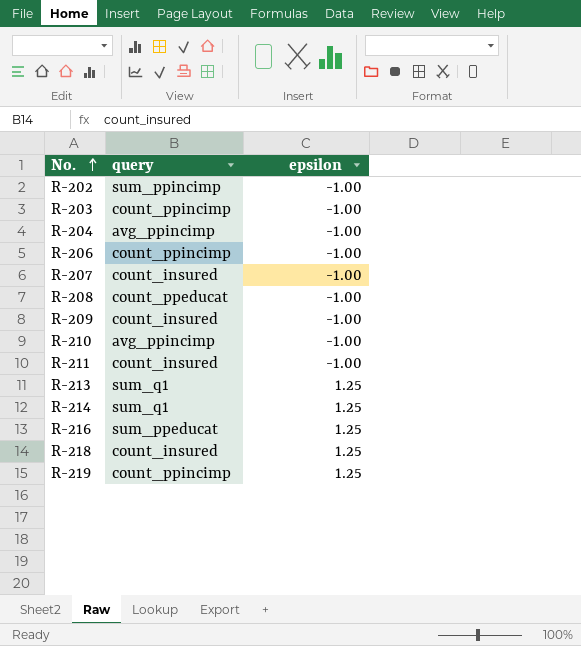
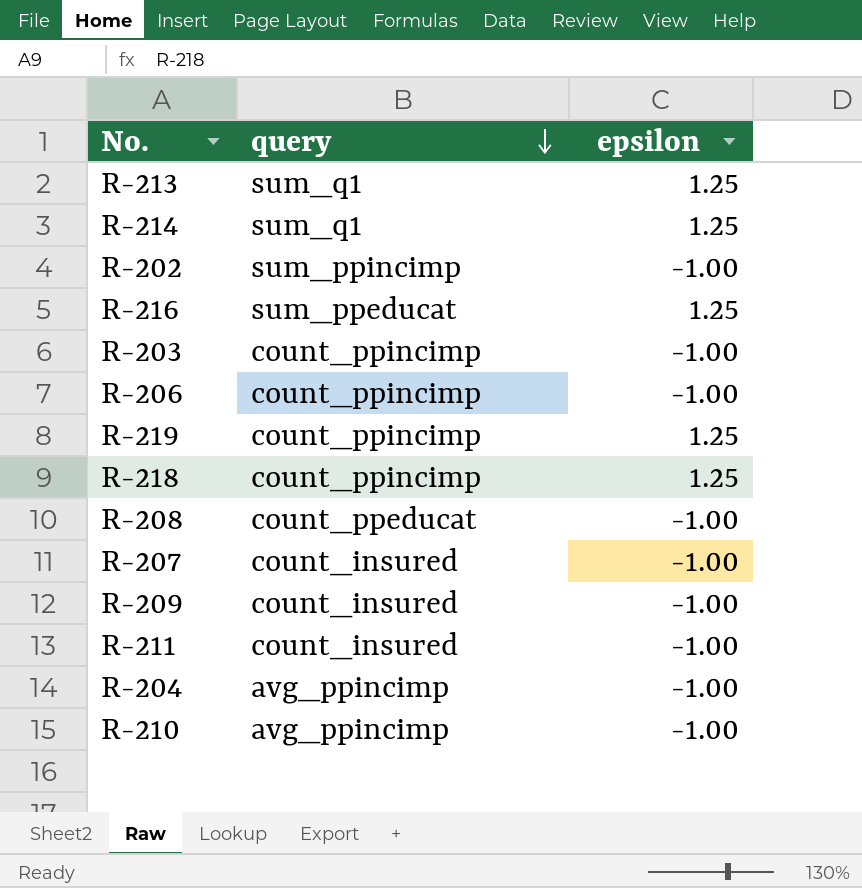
row order: No. ascending -> query descending
R-218 | query: count_insured -> count_ppincimp

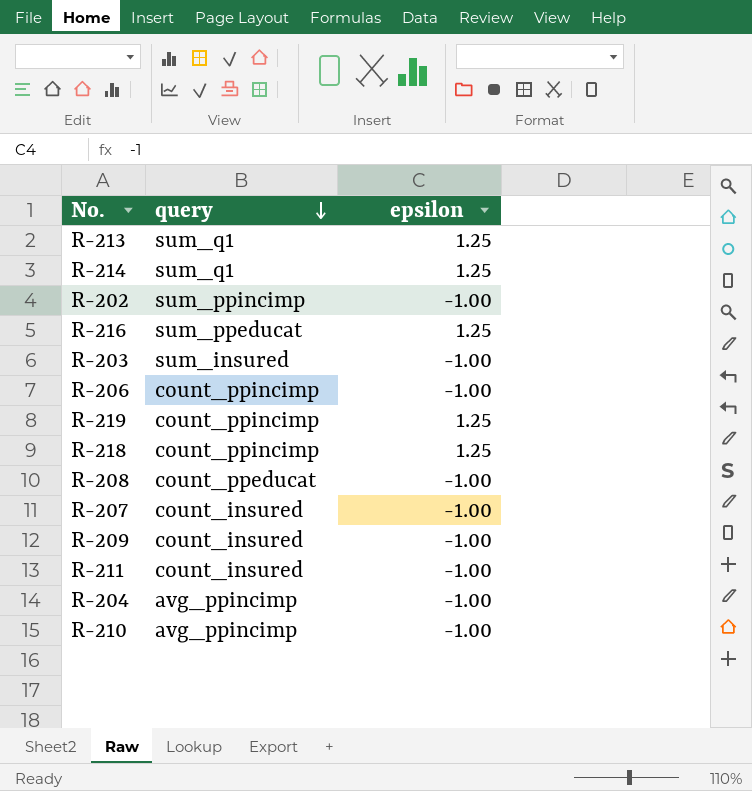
R-203 | query: count_ppincimp -> sum_insured

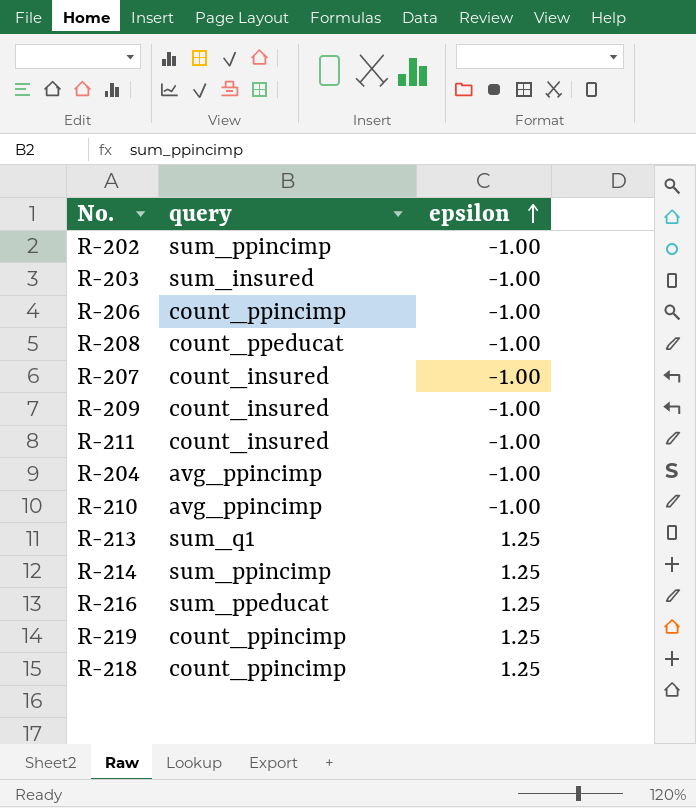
row order: query descending -> epsilon ascending
R-214 | query: sum_q1 -> sum_ppincimp

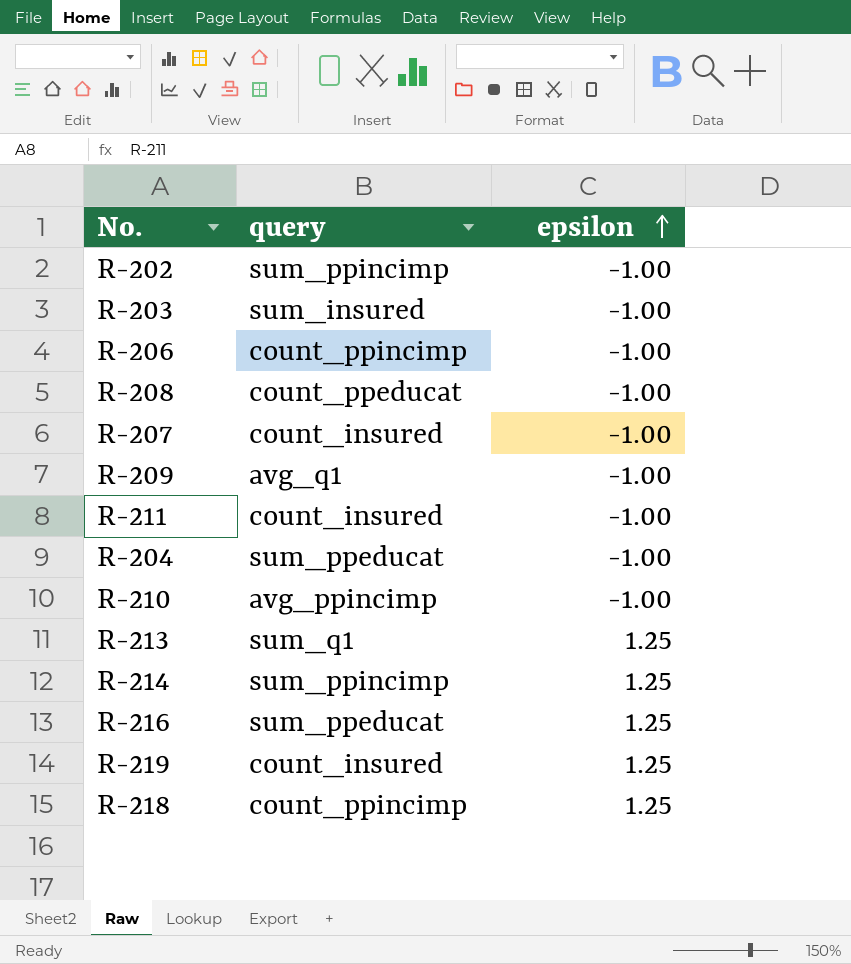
R-209 | query: count_insured -> avg_q1
R-204 | query: avg_ppincimp -> sum_ppeducat
R-219 | query: count_ppincimp -> count_insured

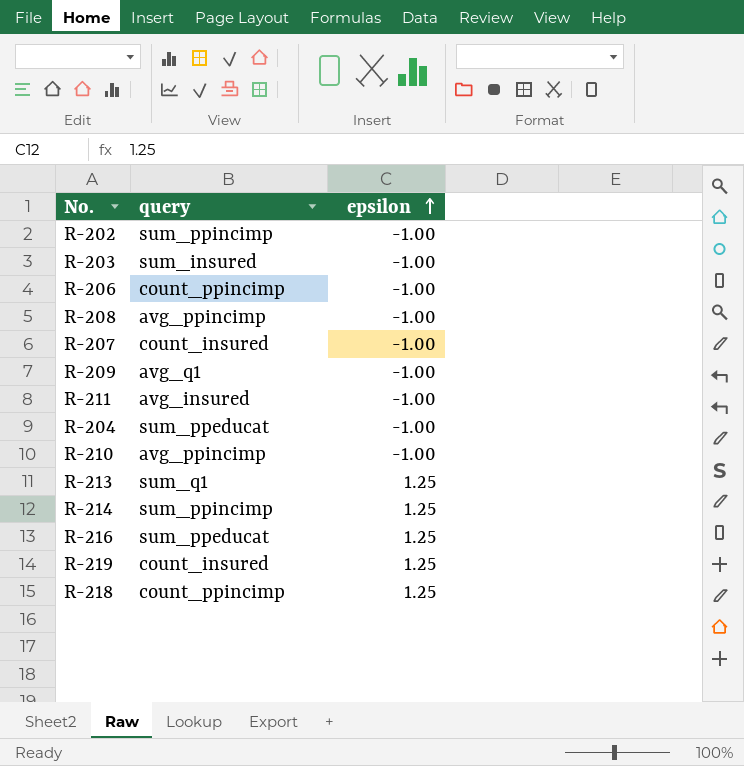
R-208 | query: count_ppeducat -> avg_ppincimp
R-211 | query: count_insured -> avg_insured

